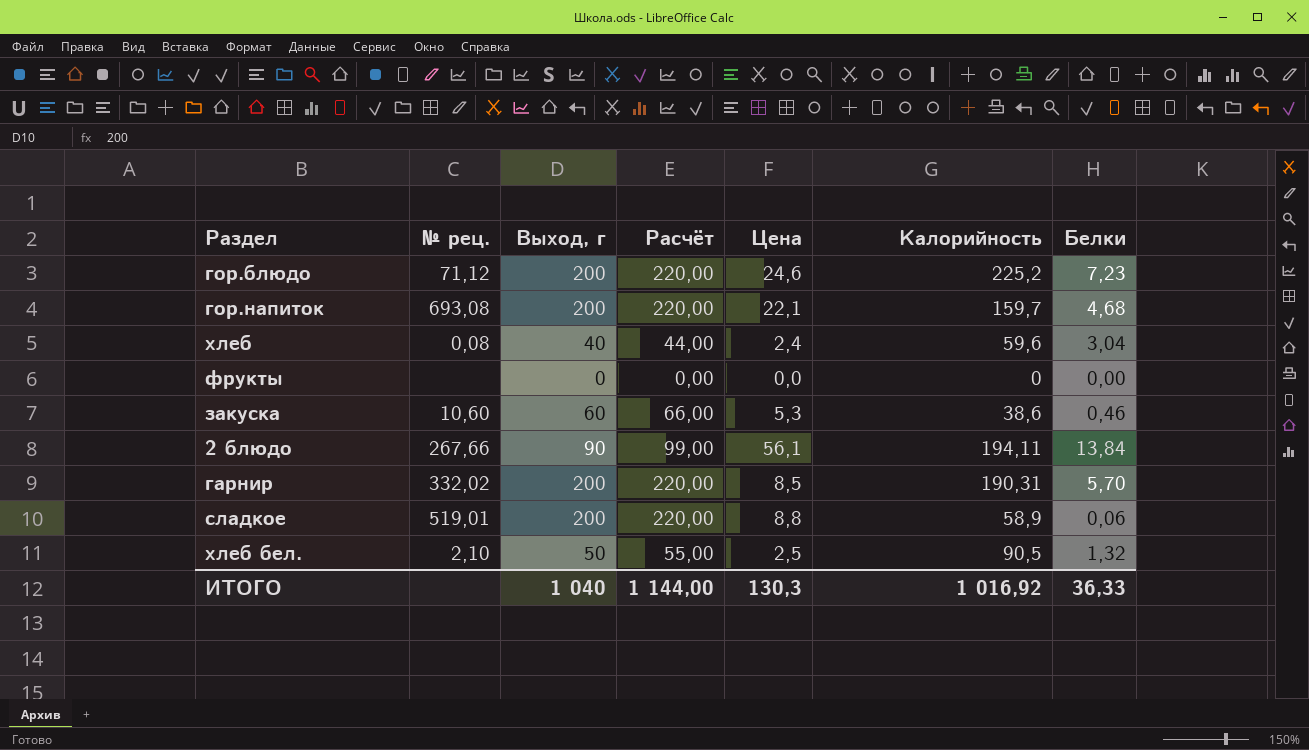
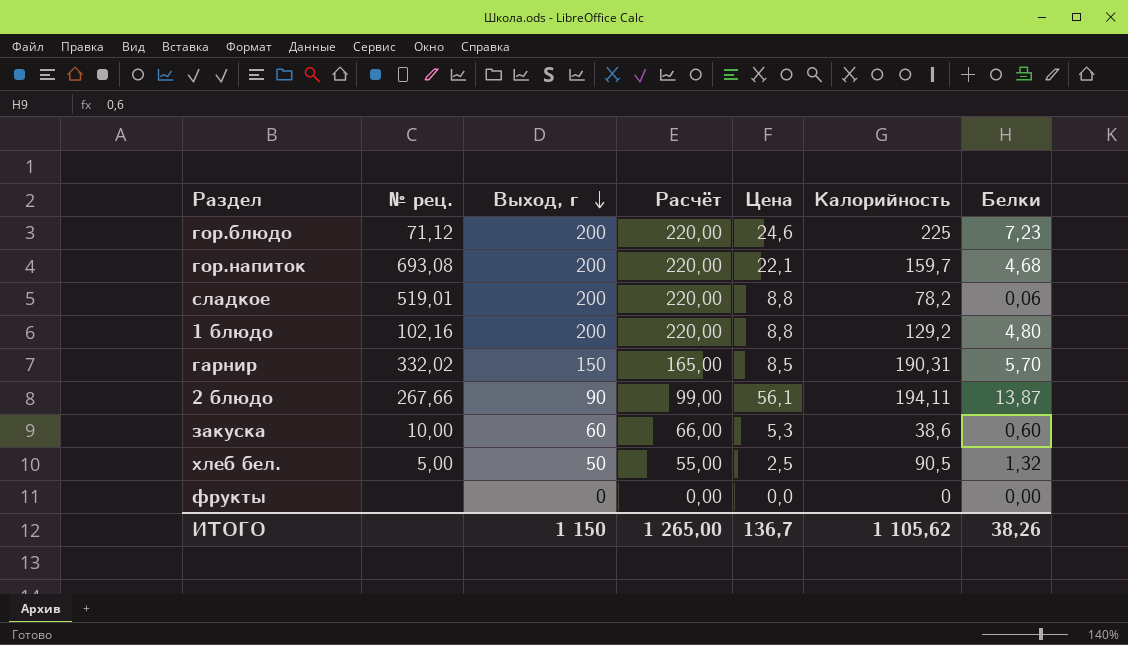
row order: none -> Выход, г descending
row хлеб: 0,08 | 40 | 44,00 | 2,4 | 59,6 | 3,04 -> none
гор.блюдо | Калорийность: 225,2 -> 225
сладкое | Калорийность: 58,9 -> 78,2
row 1 блюдо: none -> 102,16 | 200 | 220,00 | 8,8 | 129,2 | 4,80
гарнир | Выход, г: 200 -> 150
гарнир | Расчёт: 220,00 -> 165,00
2 блюдо | Белки: 13,84 -> 13,87
закуска | № рец.: 10,60 -> 10,00
закуска | Белки: 0,46 -> 0,60
хлеб бел. | № рец.: 2,10 -> 5,00
ИТОГО | Выход, г: 1 040 -> 1 150
ИТОГО | Расчёт: 1 144,00 -> 1 265,00
ИТОГО | Цена: 130,3 -> 136,7
ИТОГО | Калорийность: 1 016,92 -> 1 105,62
ИТОГО | Белки: 36,33 -> 38,26

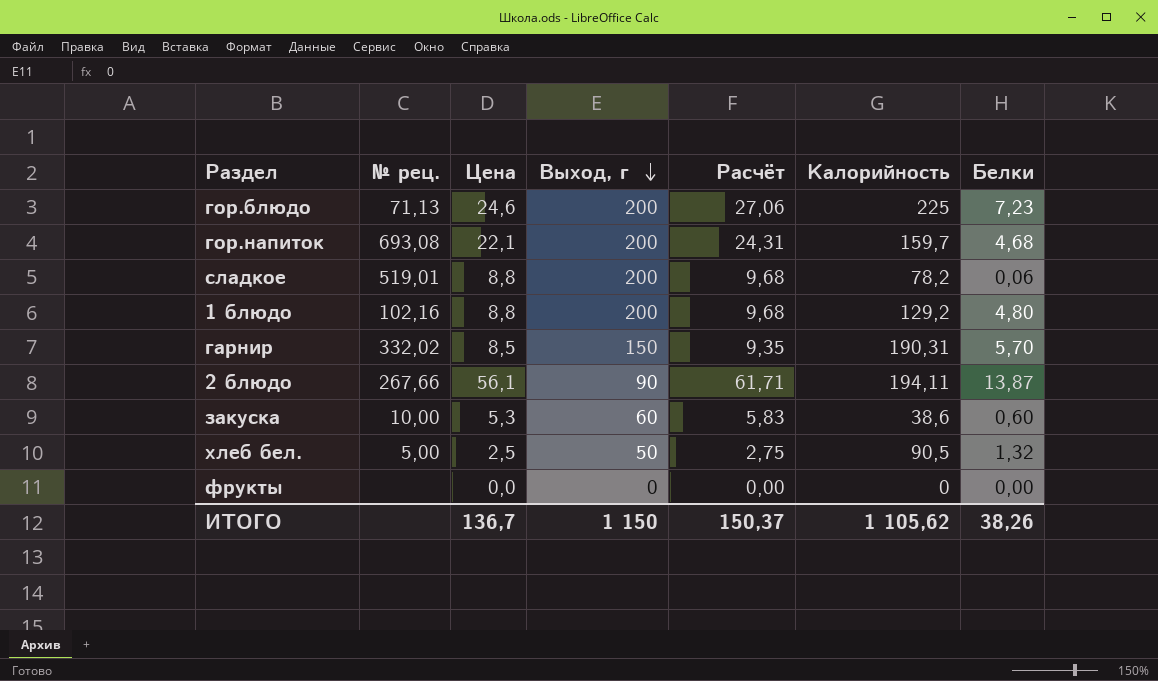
column Цена | position: 5 -> 3
column Расчёт | formula: [Выход, г] * 1,1 -> [Цена] * 1,1
гор.блюдо | № рец.: 71,12 -> 71,13
ИТОГО | Расчёт: 1 265,00 -> 150,37

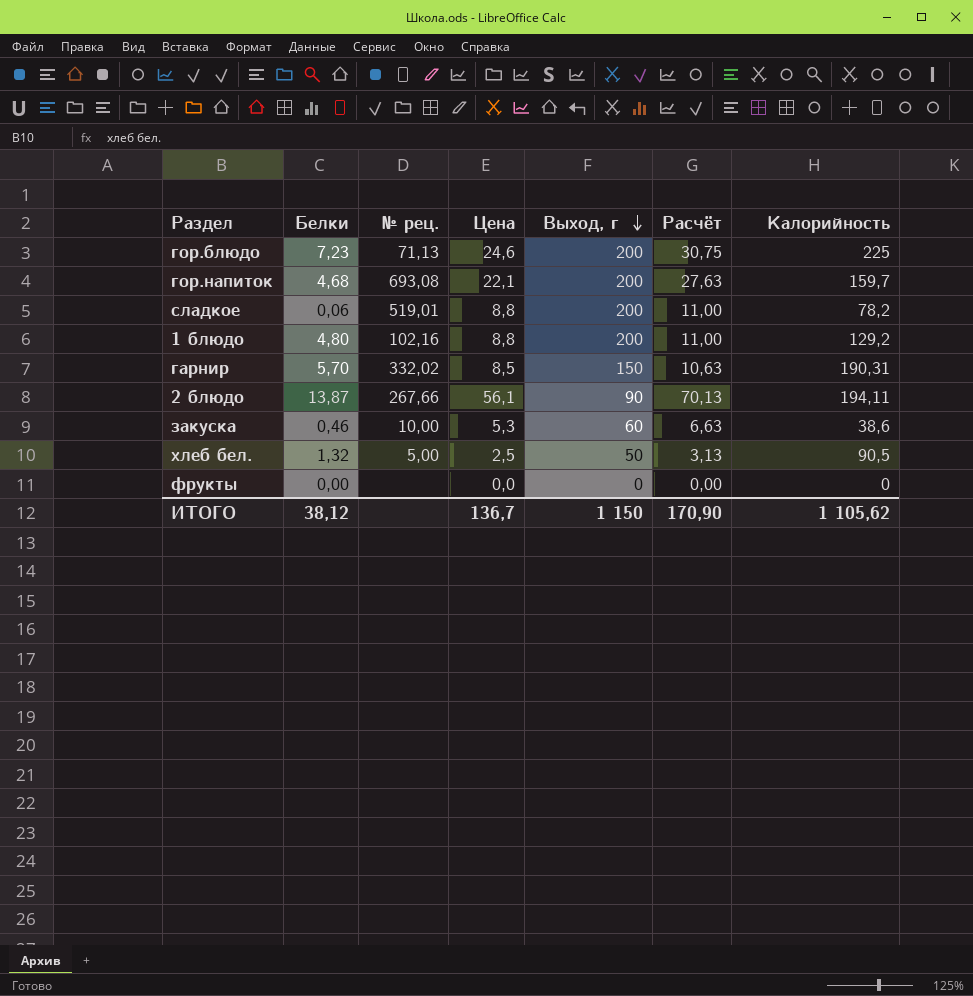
column Белки | position: 7 -> 2
column Расчёт | formula: [Цена] * 1,1 -> [Цена] * 1,25
закуска | Белки: 0,60 -> 0,46
ИТОГО | Белки: 38,26 -> 38,12
ИТОГО | Расчёт: 150,37 -> 170,90

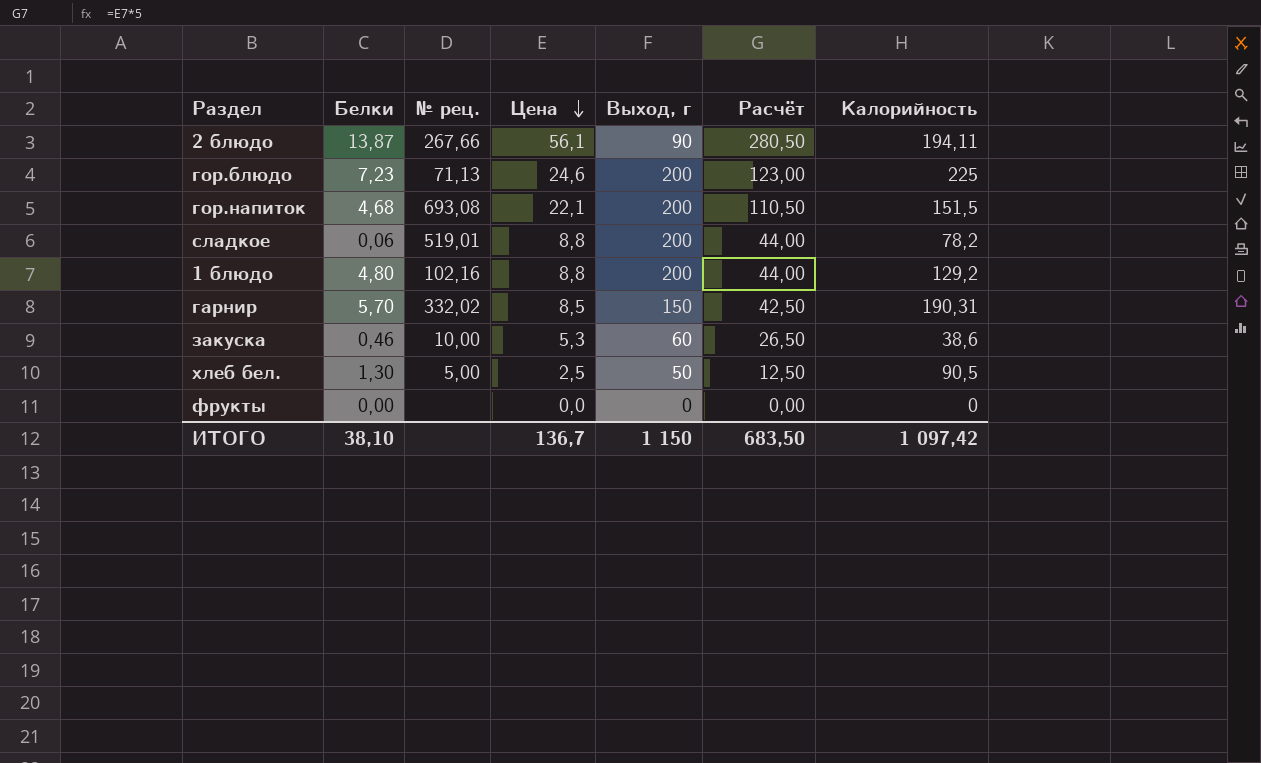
row order: Выход, г descending -> Цена descending
column Расчёт | formula: [Цена] * 1,25 -> [Цена] * 5
гор.напиток | Калорийность: 159,7 -> 151,5
хлеб бел. | Белки: 1,32 -> 1,30
ИТОГО | Белки: 38,12 -> 38,10
ИТОГО | Расчёт: 170,90 -> 683,50
ИТОГО | Калорийность: 1 105,62 -> 1 097,42

